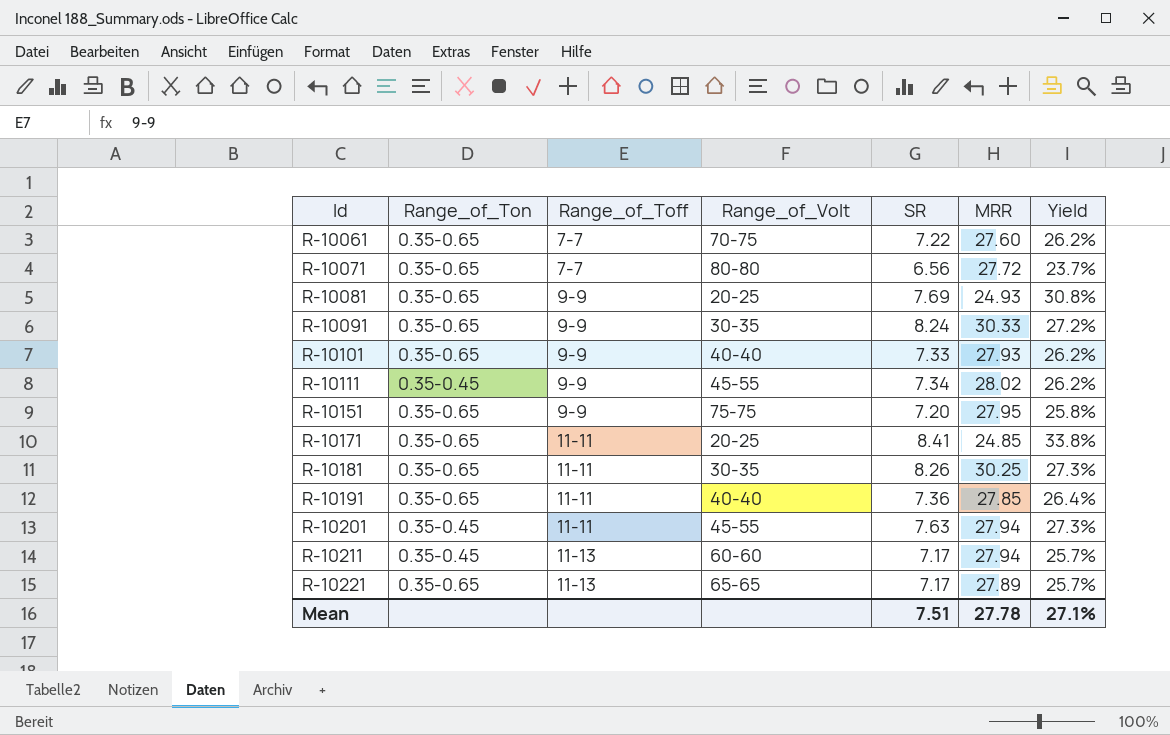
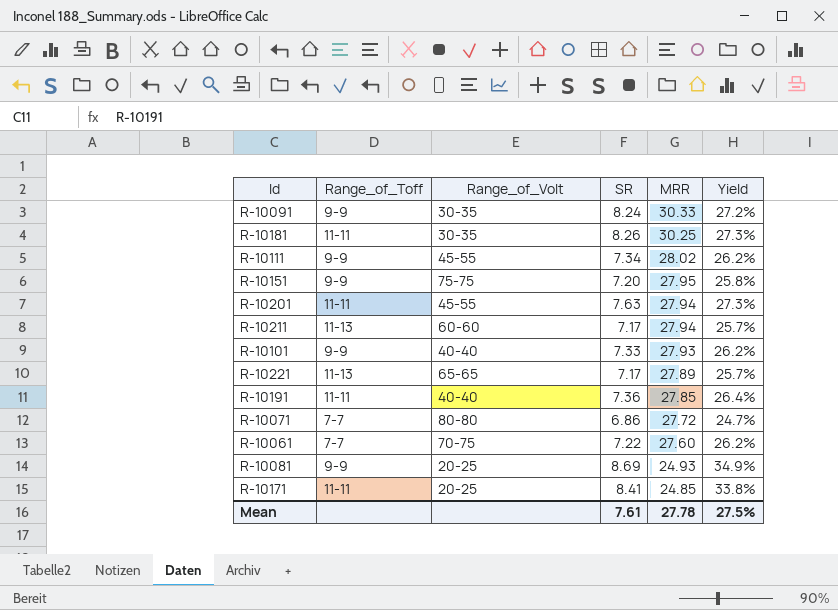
row order: Id ascending -> MRR descending
column Range_of_Ton | position: 2 -> none
R-10071 | SR: 6.56 -> 6.86
R-10071 | Yield: 23.7% -> 24.7%
R-10081 | SR: 7.69 -> 8.69
R-10081 | Yield: 30.8% -> 34.9%
Mean | SR: 7.51 -> 7.61
Mean | Yield: 27.1% -> 27.5%

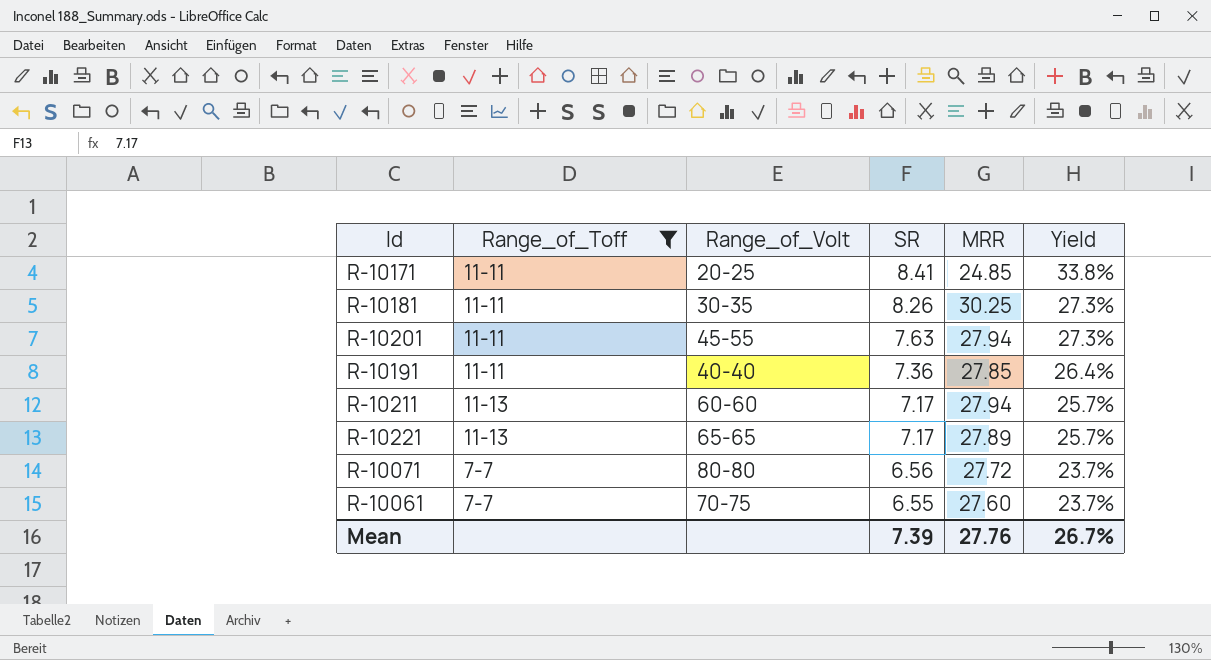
filter: none -> Range_of_Toff != 9-9
row order: MRR descending -> SR descending
R-10071 | SR: 6.86 -> 6.56
R-10071 | Yield: 24.7% -> 23.7%
R-10061 | SR: 7.22 -> 6.55
R-10061 | Yield: 26.2% -> 23.7%
Mean | SR: 7.61 -> 7.39
Mean | MRR: 27.78 -> 27.76
Mean | Yield: 27.5% -> 26.7%

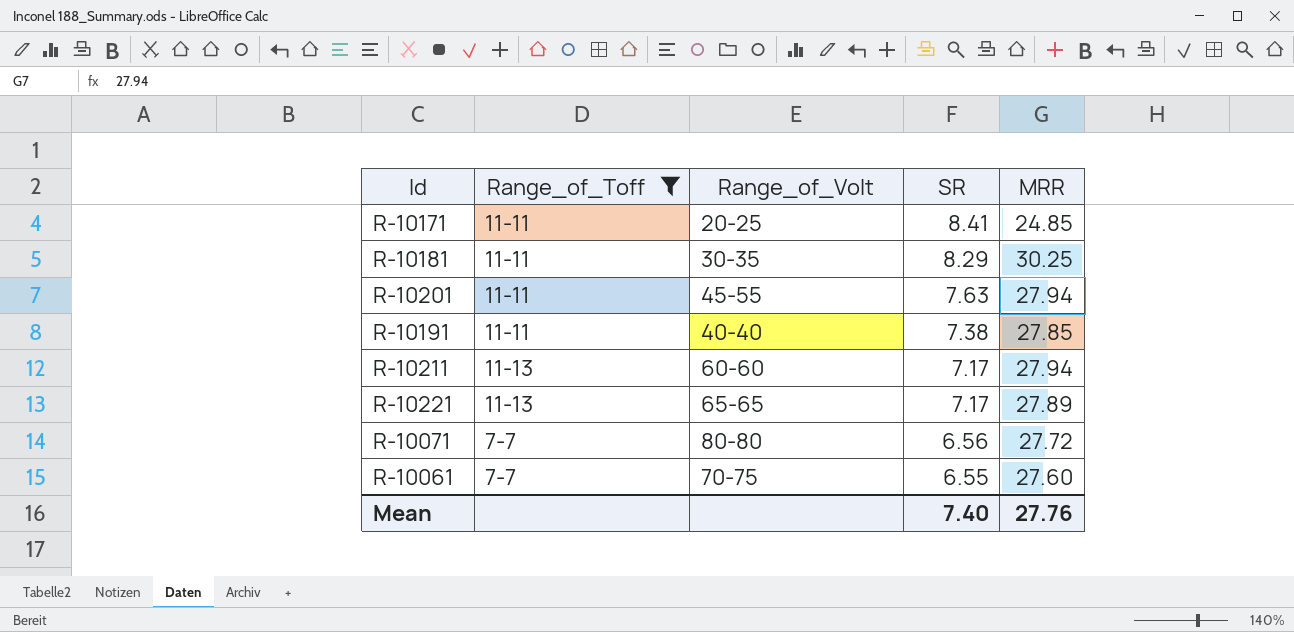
column Yield | formula: [SR] / [MRR] -> none
R-10181 | SR: 8.26 -> 8.29
R-10191 | SR: 7.36 -> 7.38
Mean | SR: 7.39 -> 7.40

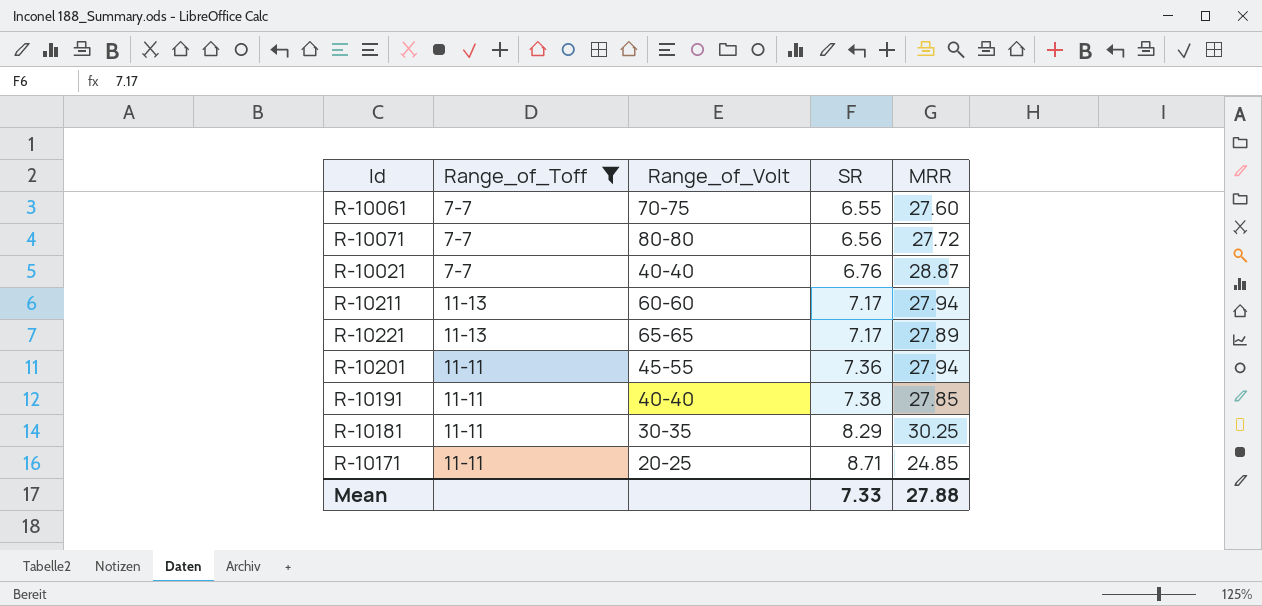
row order: SR descending -> SR ascending
row R-10021: none -> 7-7 | 40-40 | 6.76 | 28.87
R-10201 | SR: 7.63 -> 7.36
R-10171 | SR: 8.41 -> 8.71
Mean | SR: 7.40 -> 7.33
Mean | MRR: 27.76 -> 27.88

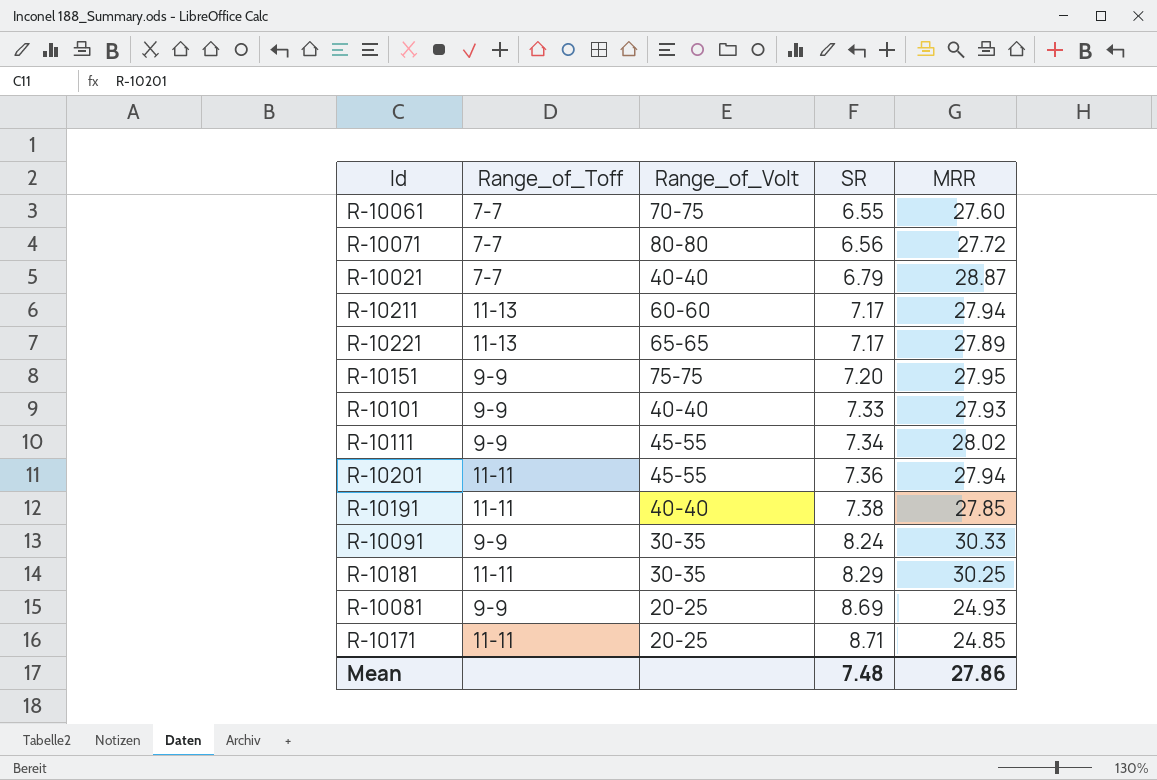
filter: Range_of_Toff != 9-9 -> none
R-10021 | SR: 6.76 -> 6.79
Mean | SR: 7.33 -> 7.48
Mean | MRR: 27.88 -> 27.86

